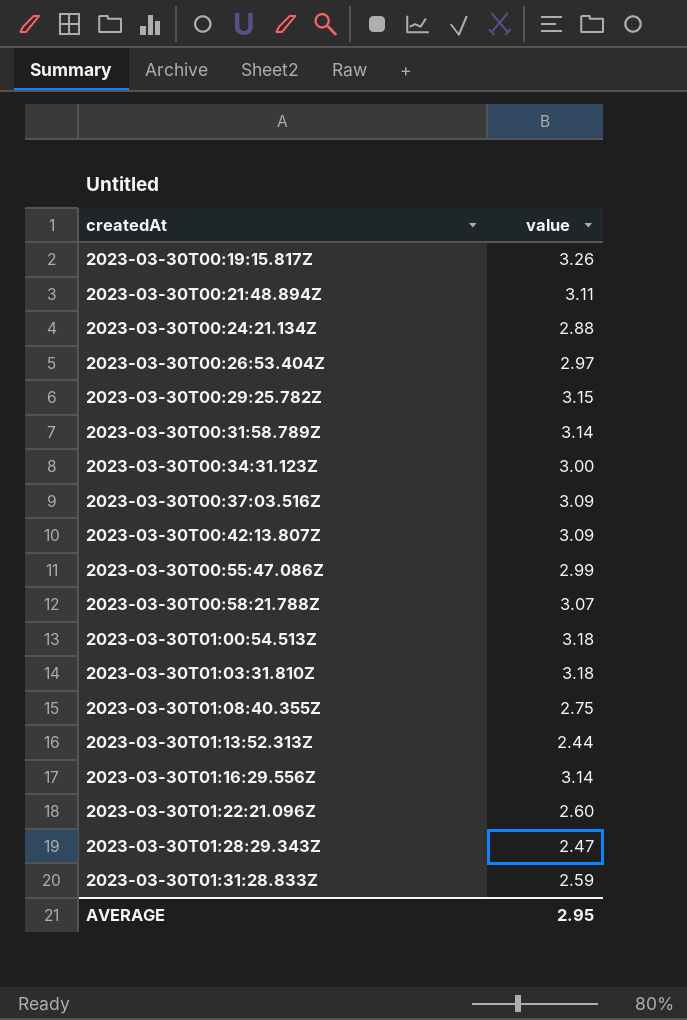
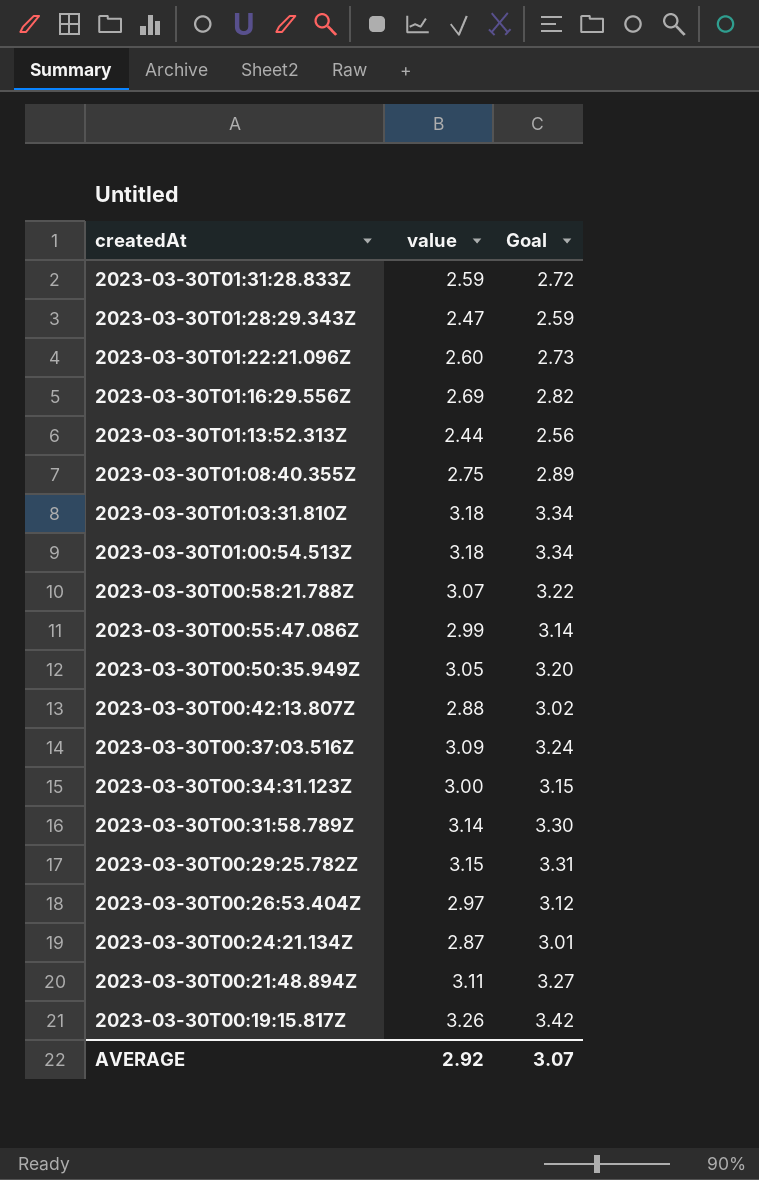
row order: createdAt ascending -> createdAt descending
column Goal | formula: none -> [value] * 1.05
2023-03-30T01:16:29.556Z | value: 3.14 -> 2.69
row 2023-03-30T00:50:35.949Z: none -> 3.05 | 3.20
2023-03-30T00:42:13.807Z | value: 3.09 -> 2.88
2023-03-30T00:24:21.134Z | value: 2.88 -> 2.87
AVERAGE | value: 2.95 -> 2.92

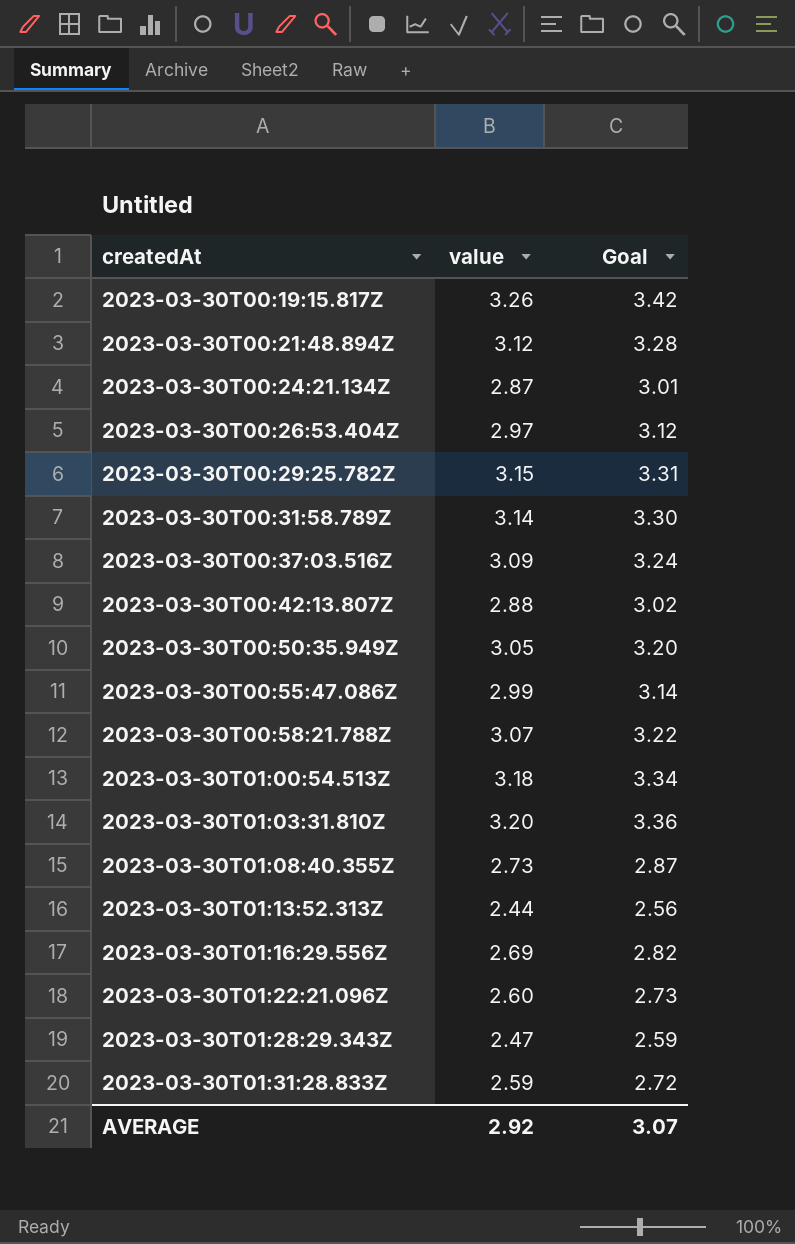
row order: createdAt descending -> createdAt ascending
row 2023-03-30T00:34:31.123Z: 3.00 | 3.15 -> none
2023-03-30T00:21:48.894Z | value: 3.11 -> 3.12
2023-03-30T00:21:48.894Z | Goal: 3.27 -> 3.28
2023-03-30T01:03:31.810Z | value: 3.18 -> 3.20
2023-03-30T01:03:31.810Z | Goal: 3.34 -> 3.36
2023-03-30T01:08:40.355Z | value: 2.75 -> 2.73
2023-03-30T01:08:40.355Z | Goal: 2.89 -> 2.87

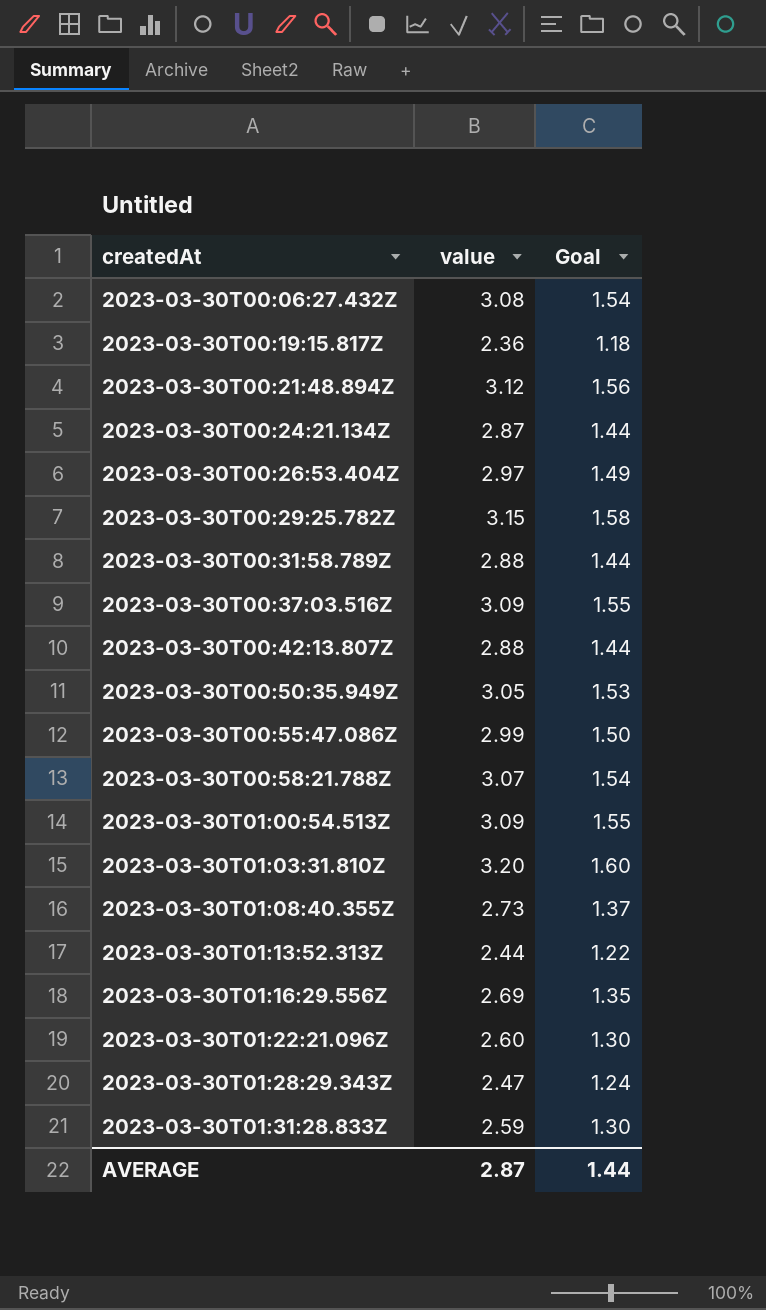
column Goal | formula: [value] * 1.05 -> [value] * 0.5
row 2023-03-30T00:06:27.432Z: none -> 3.08 | 1.54
2023-03-30T00:19:15.817Z | value: 3.26 -> 2.36
2023-03-30T00:31:58.789Z | value: 3.14 -> 2.88
2023-03-30T01:00:54.513Z | value: 3.18 -> 3.09
AVERAGE | value: 2.92 -> 2.87
AVERAGE | Goal: 3.07 -> 1.44

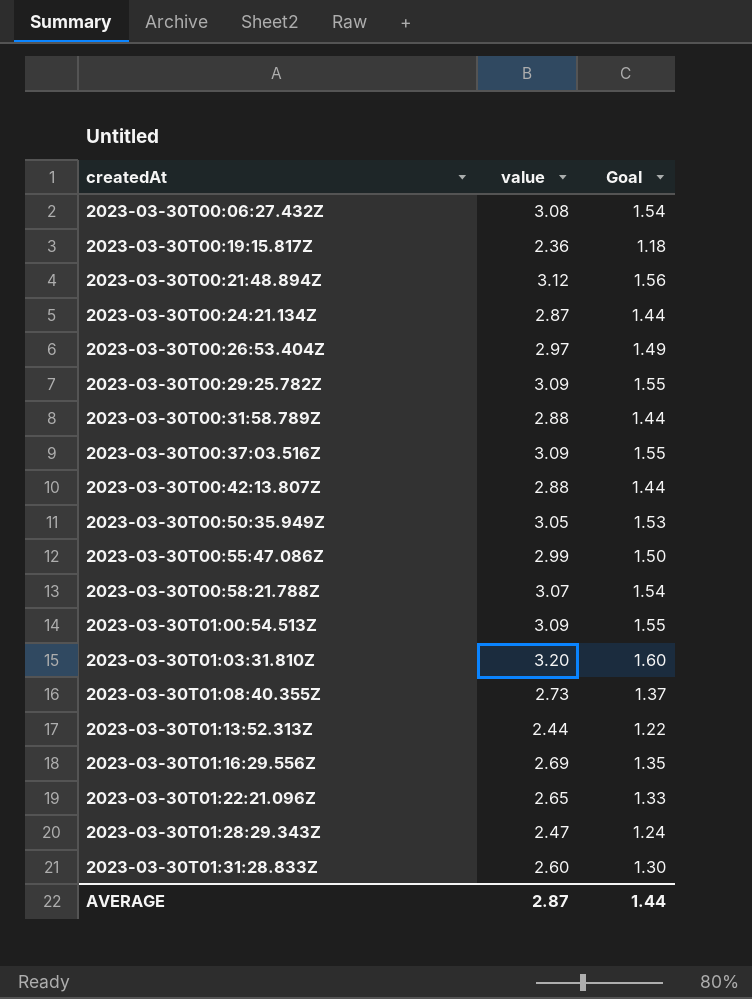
2023-03-30T00:29:25.782Z | value: 3.15 -> 3.09
2023-03-30T00:29:25.782Z | Goal: 1.58 -> 1.55
2023-03-30T01:22:21.096Z | value: 2.60 -> 2.65
2023-03-30T01:22:21.096Z | Goal: 1.30 -> 1.33
2023-03-30T01:31:28.833Z | value: 2.59 -> 2.60

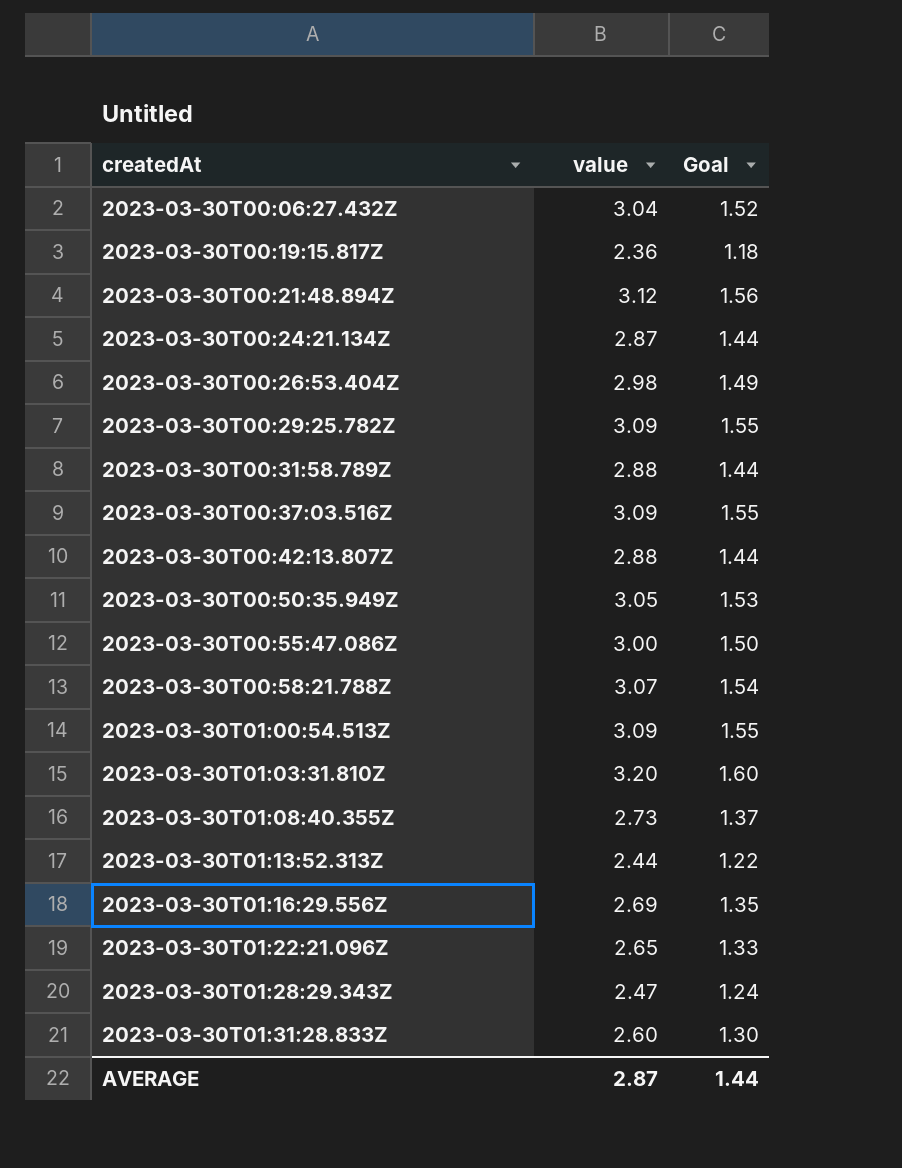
2023-03-30T00:06:27.432Z | value: 3.08 -> 3.04
2023-03-30T00:06:27.432Z | Goal: 1.54 -> 1.52
2023-03-30T00:26:53.404Z | value: 2.97 -> 2.98
2023-03-30T00:55:47.086Z | value: 2.99 -> 3.00

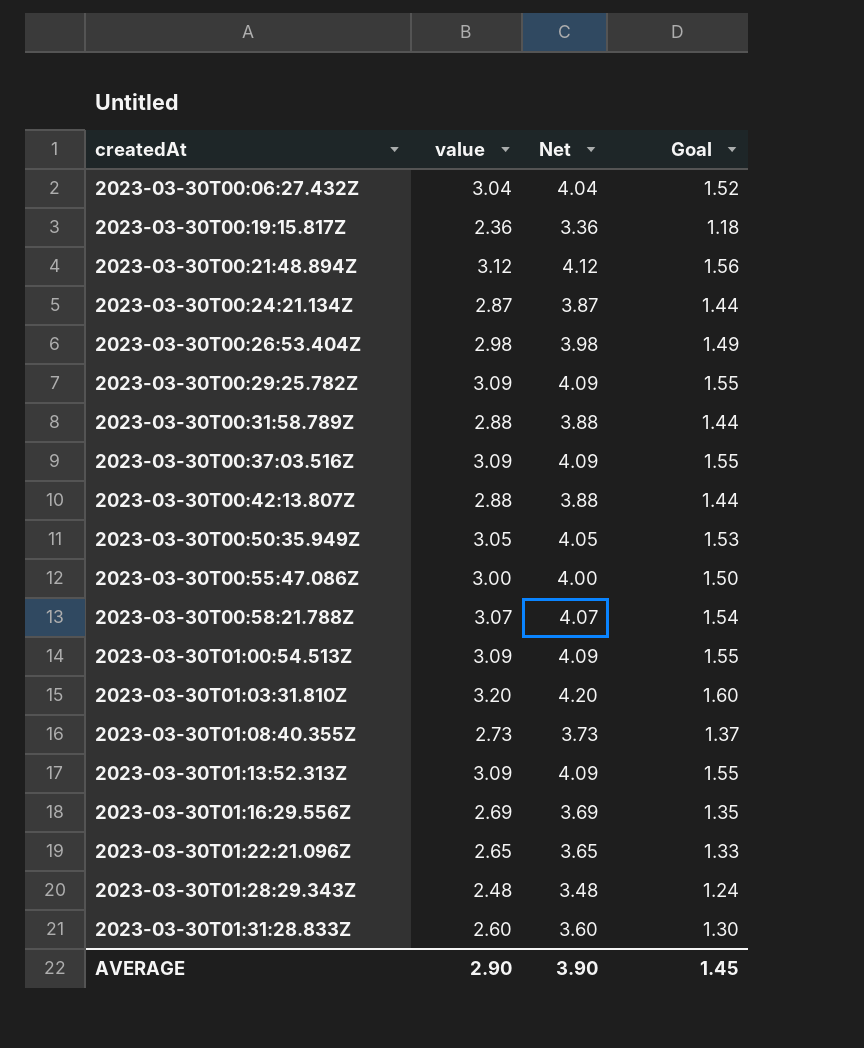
column Net | formula: none -> [value] + 1
2023-03-30T01:13:52.313Z | value: 2.44 -> 3.09
2023-03-30T01:13:52.313Z | Goal: 1.22 -> 1.55
2023-03-30T01:28:29.343Z | value: 2.47 -> 2.48
AVERAGE | value: 2.87 -> 2.90
AVERAGE | Goal: 1.44 -> 1.45

